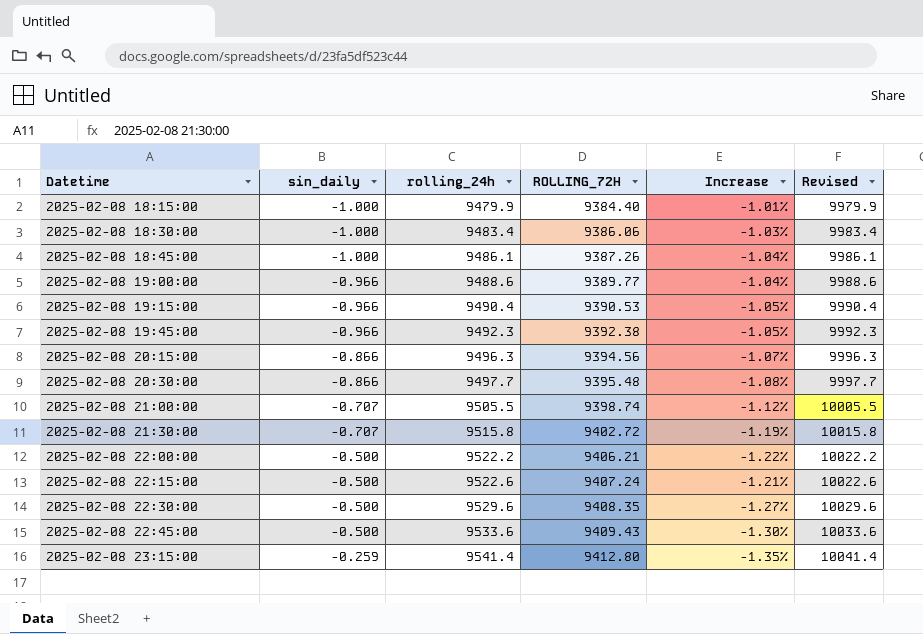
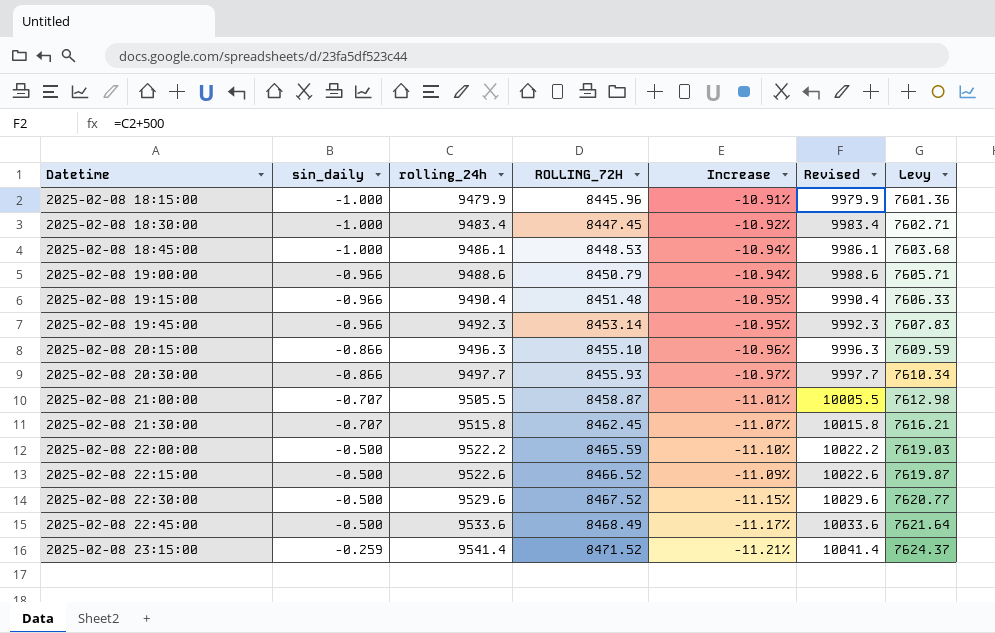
column Levy | formula: none -> [ROLLING_72H] * 0.9
2025-02-08 18:15:00 | ROLLING_72H: 9384.40 -> 8445.96
2025-02-08 18:15:00 | Increase: -1.01% -> -10.91%
2025-02-08 18:30:00 | ROLLING_72H: 9386.06 -> 8447.45
2025-02-08 18:30:00 | Increase: -1.03% -> -10.92%
2025-02-08 18:45:00 | ROLLING_72H: 9387.26 -> 8448.53
2025-02-08 18:45:00 | Increase: -1.04% -> -10.94%
2025-02-08 19:00:00 | ROLLING_72H: 9389.77 -> 8450.79
2025-02-08 19:00:00 | Increase: -1.04% -> -10.94%
2025-02-08 19:15:00 | ROLLING_72H: 9390.53 -> 8451.48
2025-02-08 19:15:00 | Increase: -1.05% -> -10.95%
2025-02-08 19:45:00 | ROLLING_72H: 9392.38 -> 8453.14
2025-02-08 19:45:00 | Increase: -1.05% -> -10.95%
2025-02-08 20:15:00 | ROLLING_72H: 9394.56 -> 8455.10
2025-02-08 20:15:00 | Increase: -1.07% -> -10.96%
2025-02-08 20:30:00 | ROLLING_72H: 9395.48 -> 8455.93
2025-02-08 20:30:00 | Increase: -1.08% -> -10.97%
2025-02-08 21:00:00 | ROLLING_72H: 9398.74 -> 8458.87
2025-02-08 21:00:00 | Increase: -1.12% -> -11.01%
2025-02-08 21:30:00 | ROLLING_72H: 9402.72 -> 8462.45
2025-02-08 21:30:00 | Increase: -1.19% -> -11.07%
2025-02-08 22:00:00 | ROLLING_72H: 9406.21 -> 8465.59
2025-02-08 22:00:00 | Increase: -1.22% -> -11.10%
2025-02-08 22:15:00 | ROLLING_72H: 9407.24 -> 8466.52
2025-02-08 22:15:00 | Increase: -1.21% -> -11.09%
2025-02-08 22:30:00 | ROLLING_72H: 9408.35 -> 8467.52
2025-02-08 22:30:00 | Increase: -1.27% -> -11.15%
2025-02-08 22:45:00 | ROLLING_72H: 9409.43 -> 8468.49
2025-02-08 22:45:00 | Increase: -1.30% -> -11.17%
2025-02-08 23:15:00 | ROLLING_72H: 9412.80 -> 8471.52
2025-02-08 23:15:00 | Increase: -1.35% -> -11.21%

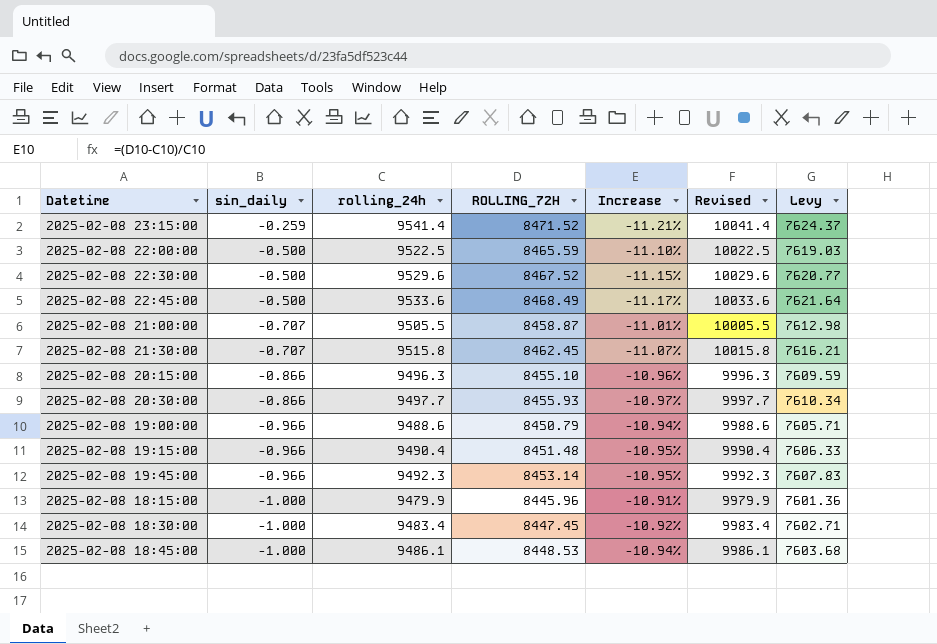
row order: Datetime ascending -> sin_daily descending
row 2025-02-08 22:15:00: -0.500 | 9522.6 | 8466.52 | -11.09% | 10022.6 | 7619.87 -> none
2025-02-08 22:00:00 | rolling_24h: 9522.2 -> 9522.5
2025-02-08 22:00:00 | Revised: 10022.2 -> 10022.5

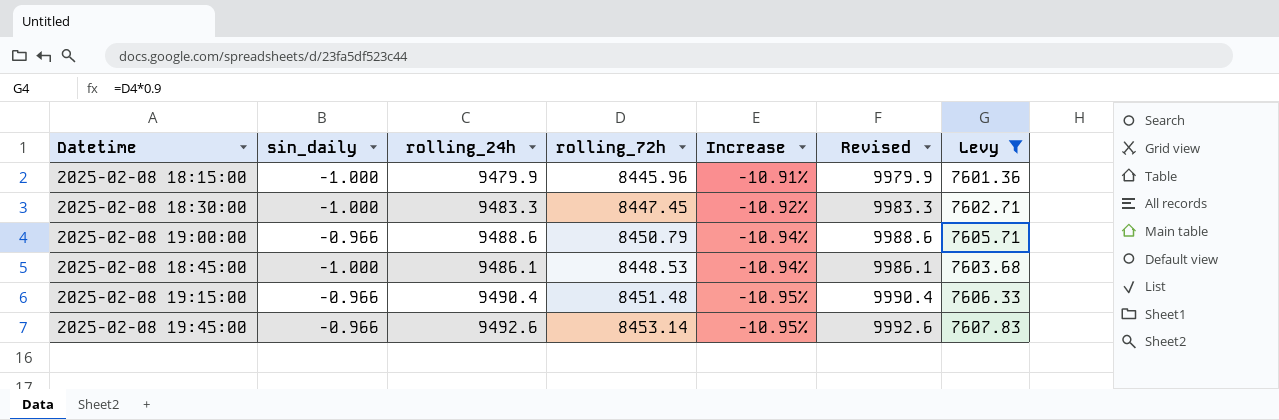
filter: none -> Levy <= 7607.83
row order: sin_daily descending -> Increase descending
column name: ROLLING_72H -> rolling_72h
2025-02-08 18:30:00 | rolling_24h: 9483.4 -> 9483.3
2025-02-08 18:30:00 | Revised: 9983.4 -> 9983.3
2025-02-08 19:45:00 | rolling_24h: 9492.3 -> 9492.6
2025-02-08 19:45:00 | Revised: 9992.3 -> 9992.6

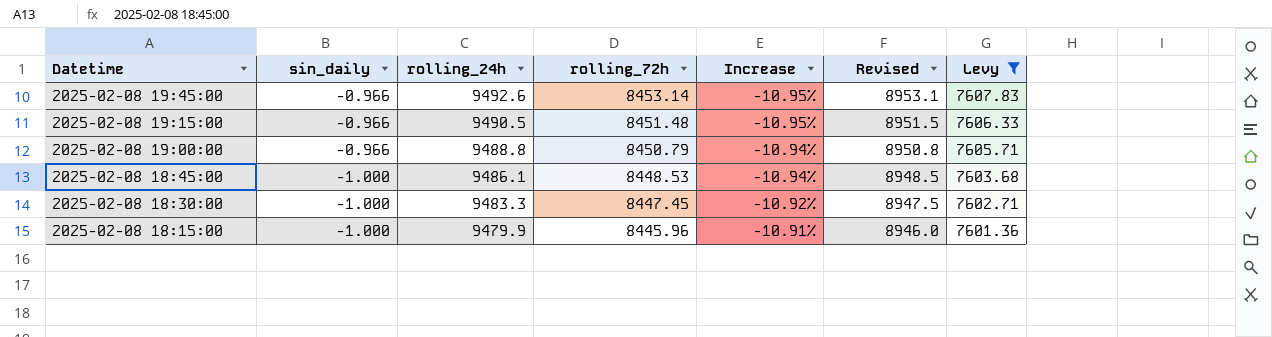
row order: Increase descending -> Datetime descending
column Revised | formula: [rolling_24h] + 500 -> [rolling_72h] + 500
2025-02-08 19:15:00 | rolling_24h: 9490.4 -> 9490.5
2025-02-08 19:00:00 | rolling_24h: 9488.6 -> 9488.8

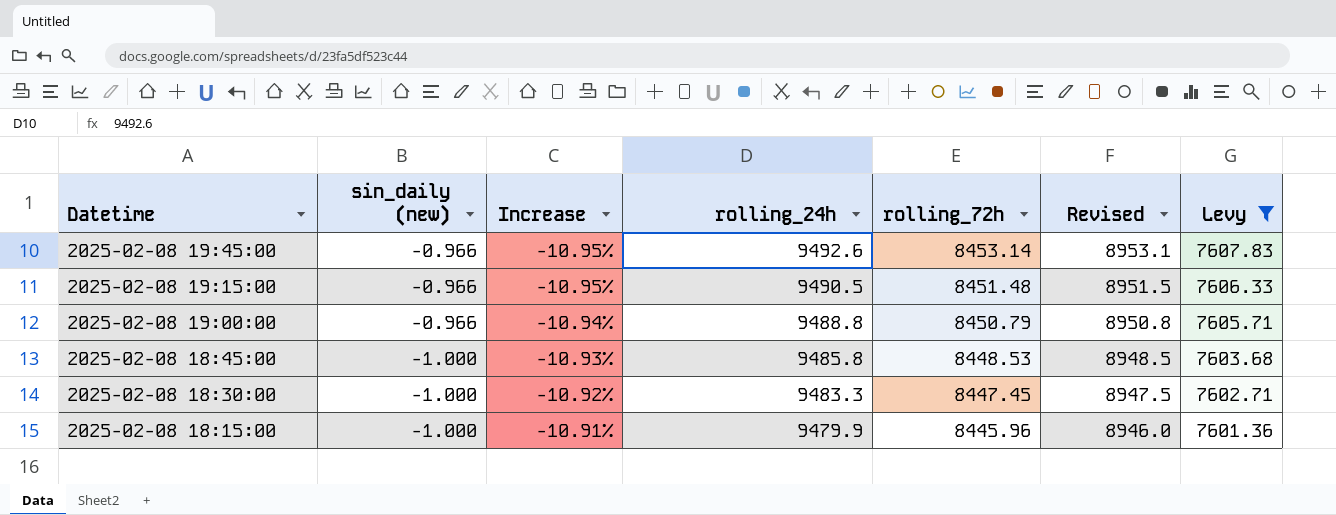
column name: sin_daily -> sin_daily (new)
column Increase | position: 5 -> 3
2025-02-08 18:45:00 | Increase: -10.94% -> -10.93%
2025-02-08 18:45:00 | rolling_24h: 9486.1 -> 9485.8

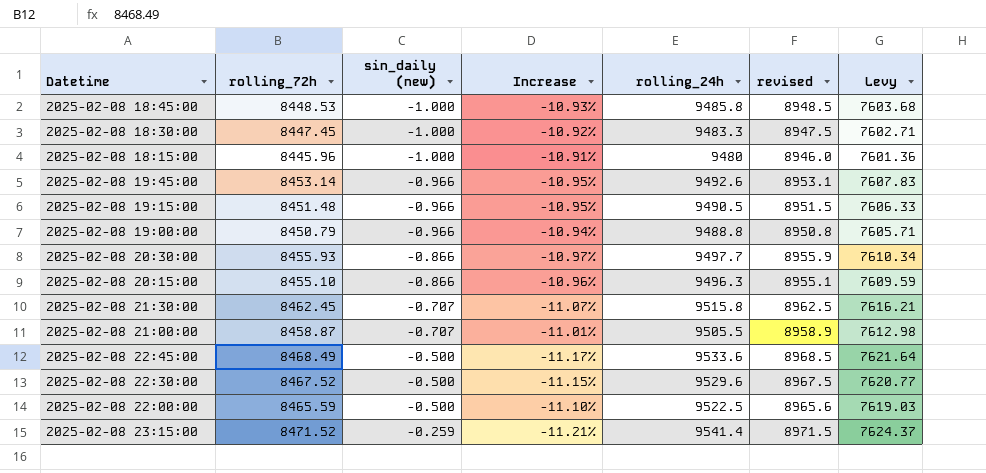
filter: Levy <= 7607.83 -> none
row order: Datetime descending -> sin_daily (new) ascending
column rolling_72h | position: 5 -> 2
column name: Revised -> revised
2025-02-08 18:15:00 | rolling_24h: 9479.9 -> 9480

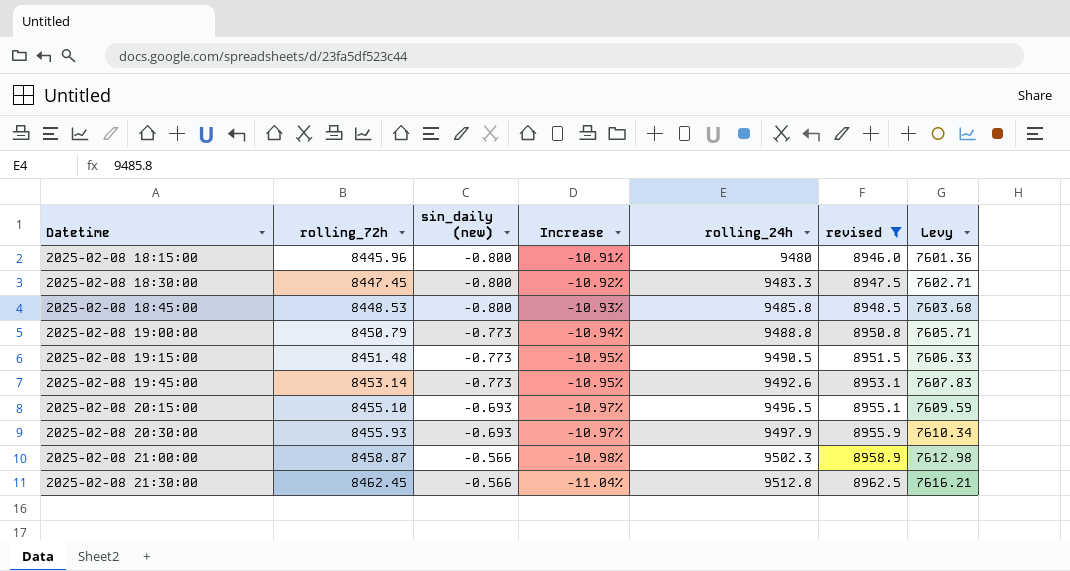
filter: none -> revised <= 8962.5
row order: sin_daily (new) ascending -> Datetime ascending
2025-02-08 18:15:00 | sin_daily (new): -1.000 -> -0.800
2025-02-08 18:30:00 | sin_daily (new): -1.000 -> -0.800
2025-02-08 18:45:00 | sin_daily (new): -1.000 -> -0.800
2025-02-08 19:00:00 | sin_daily (new): -0.966 -> -0.773
2025-02-08 19:15:00 | sin_daily (new): -0.966 -> -0.773
2025-02-08 19:45:00 | sin_daily (new): -0.966 -> -0.773
2025-02-08 20:15:00 | sin_daily (new): -0.866 -> -0.693
2025-02-08 20:15:00 | Increase: -10.96% -> -10.97%
2025-02-08 20:15:00 | rolling_24h: 9496.3 -> 9496.5
2025-02-08 20:30:00 | sin_daily (new): -0.866 -> -0.693
2025-02-08 20:30:00 | rolling_24h: 9497.7 -> 9497.9
2025-02-08 21:00:00 | sin_daily (new): -0.707 -> -0.566
2025-02-08 21:00:00 | Increase: -11.01% -> -10.98%
2025-02-08 21:00:00 | rolling_24h: 9505.5 -> 9502.3
2025-02-08 21:30:00 | sin_daily (new): -0.707 -> -0.566
2025-02-08 21:30:00 | Increase: -11.07% -> -11.04%
2025-02-08 21:30:00 | rolling_24h: 9515.8 -> 9512.8

